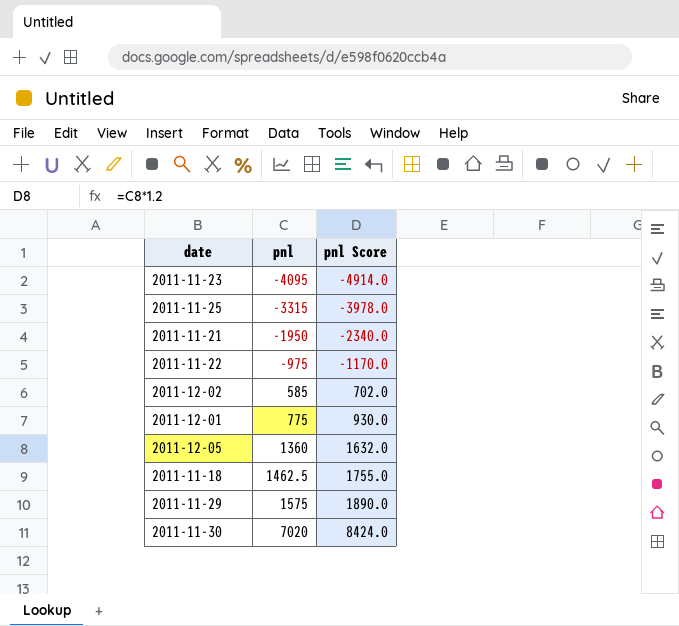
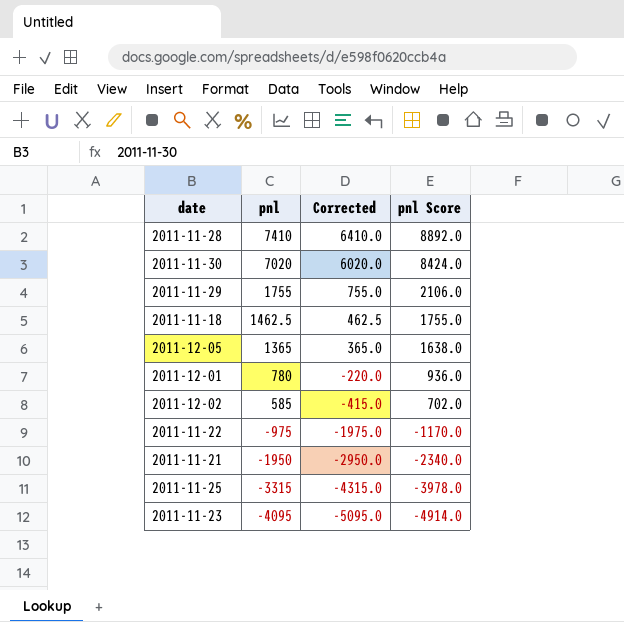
row order: pnl ascending -> pnl descending
column Corrected | formula: none -> [pnl] - 1000
row 2011-11-28: none -> 7410 | 6410.0 | 8892.0
2011-11-29 | pnl: 1575 -> 1755
2011-11-29 | pnl Score: 1890.0 -> 2106.0
2011-12-05 | pnl: 1360 -> 1365
2011-12-05 | pnl Score: 1632.0 -> 1638.0
2011-12-01 | pnl: 775 -> 780
2011-12-01 | pnl Score: 930.0 -> 936.0

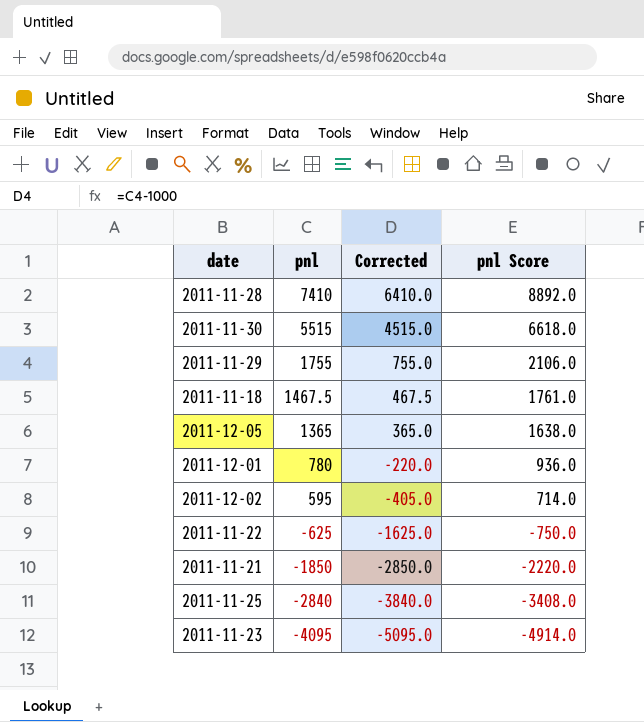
2011-11-30 | pnl: 7020 -> 5515
2011-11-30 | Corrected: 6020.0 -> 4515.0
2011-11-30 | pnl Score: 8424.0 -> 6618.0
2011-11-18 | pnl: 1462.5 -> 1467.5
2011-11-18 | Corrected: 462.5 -> 467.5
2011-11-18 | pnl Score: 1755.0 -> 1761.0
2011-12-02 | pnl: 585 -> 595
2011-12-02 | Corrected: -415.0 -> -405.0
2011-12-02 | pnl Score: 702.0 -> 714.0
2011-11-22 | pnl: -975 -> -625
2011-11-22 | Corrected: -1975.0 -> -1625.0
2011-11-22 | pnl Score: -1170.0 -> -750.0
2011-11-21 | pnl: -1950 -> -1850
2011-11-21 | Corrected: -2950.0 -> -2850.0
2011-11-21 | pnl Score: -2340.0 -> -2220.0
2011-11-25 | pnl: -3315 -> -2840
2011-11-25 | Corrected: -4315.0 -> -3840.0
2011-11-25 | pnl Score: -3978.0 -> -3408.0

